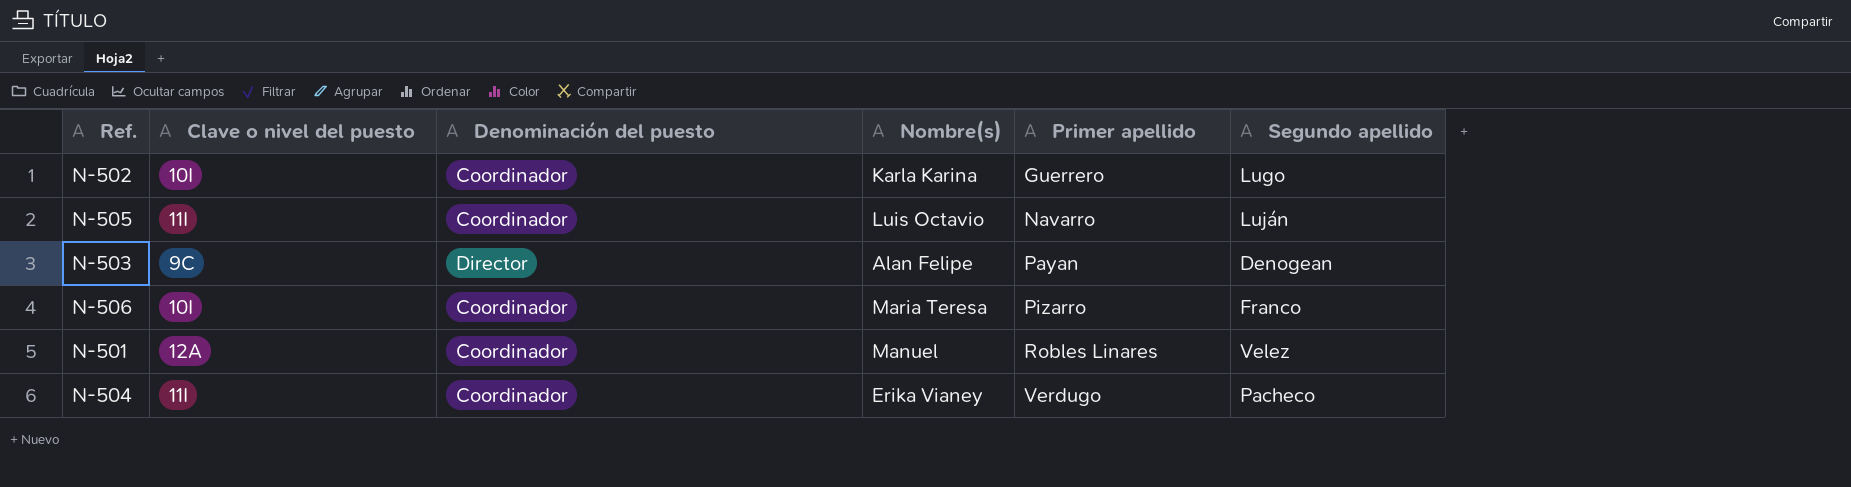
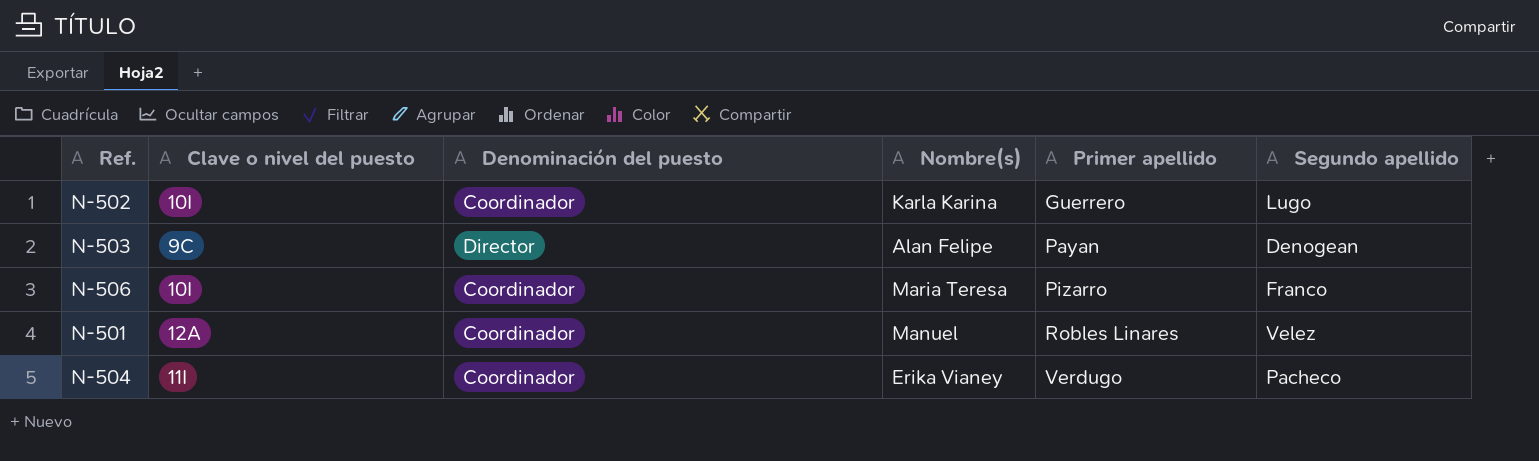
row N-505: 11I | Coordinador | Luis Octavio | Navarro | Luján -> none

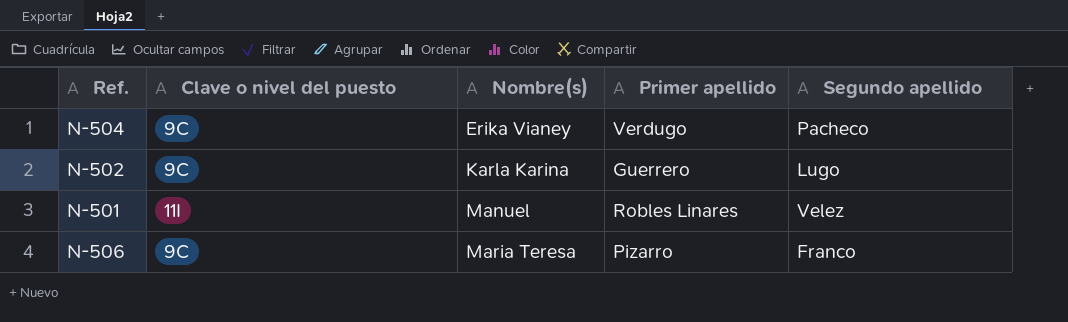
row order: Primer apellido ascending -> Nombre(s) ascending
column Denominación del puesto | position: 3 -> none
row N-503: 9C | Director | Alan Felipe | Payan | Denogean -> none
N-504 | Clave o nivel del puesto: 11I -> 9C
N-502 | Clave o nivel del puesto: 10I -> 9C
N-501 | Clave o nivel del puesto: 12A -> 11I
N-506 | Clave o nivel del puesto: 10I -> 9C

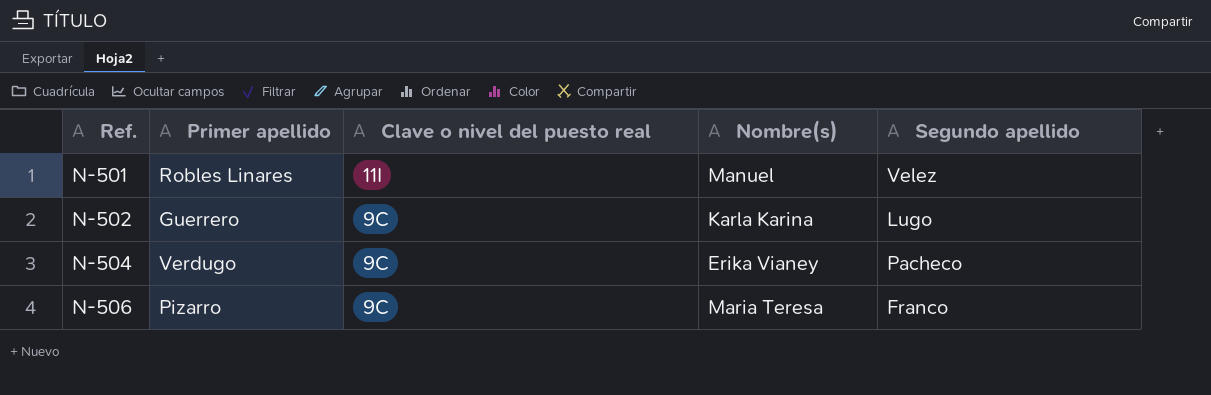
row order: Nombre(s) ascending -> Ref. ascending
column Primer apellido | position: 4 -> 2
column name: Clave o nivel del puesto -> Clave o nivel del puesto real

